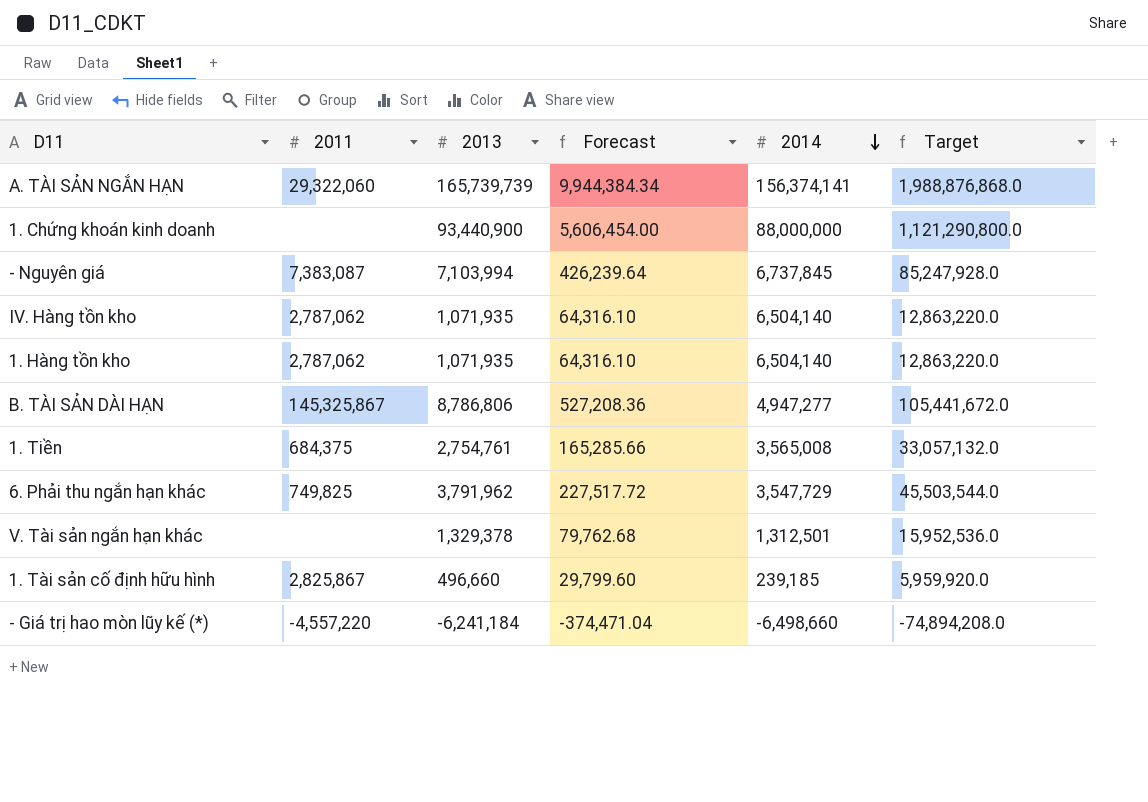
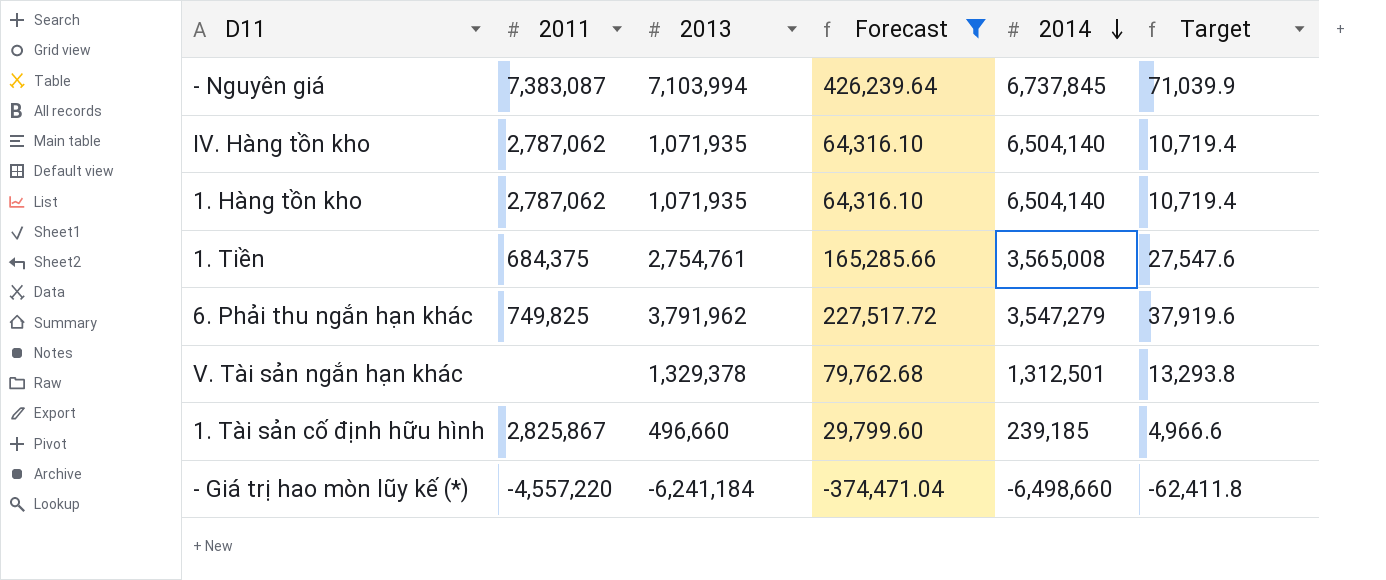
filter: none -> Forecast <= 426,239.64
column Target | formula: [2013] * 12 -> [2013] * 0.01
6. Phải thu ngắn hạn khác | 2014: 3,547,729 -> 3,547,279

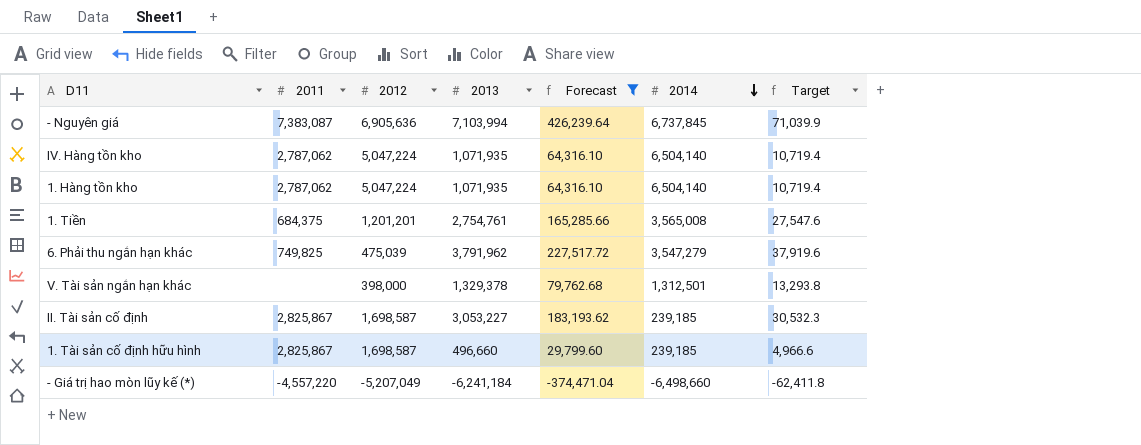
column 2012 | position: none -> 3
row II. Tài sản cố định: none -> 2,825,867 | 1,698,587 | 3,053,227 | 183,193.62 | 239,185 | 30,532.3

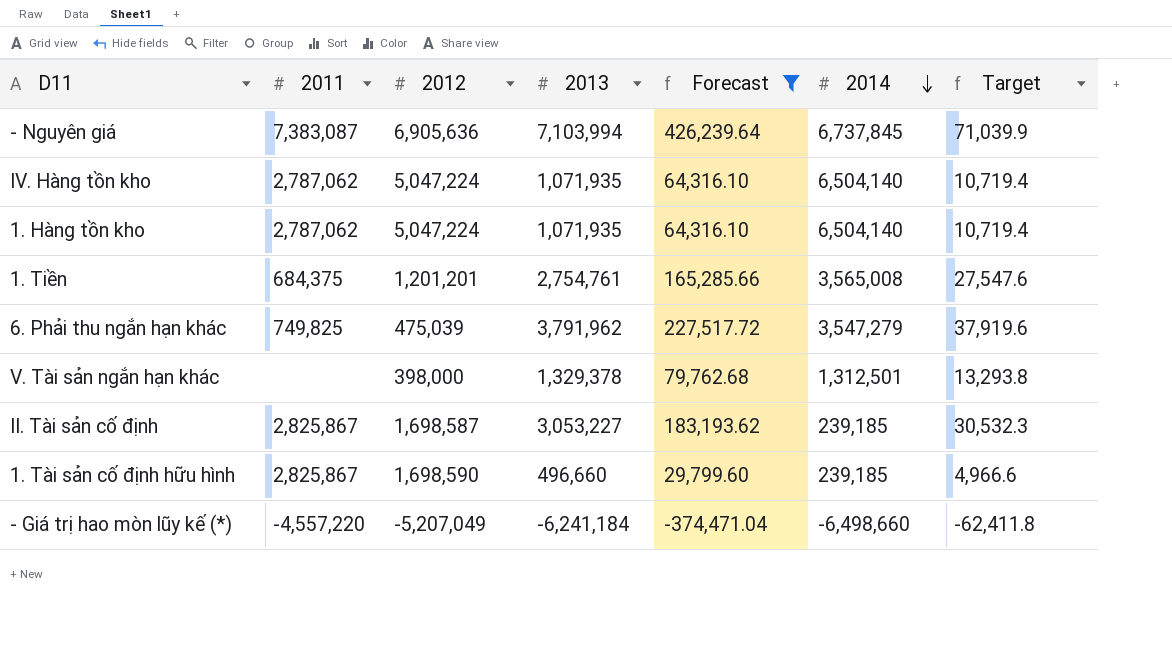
1. Tài sản cố định hữu hình | 2012: 1,698,587 -> 1,698,590

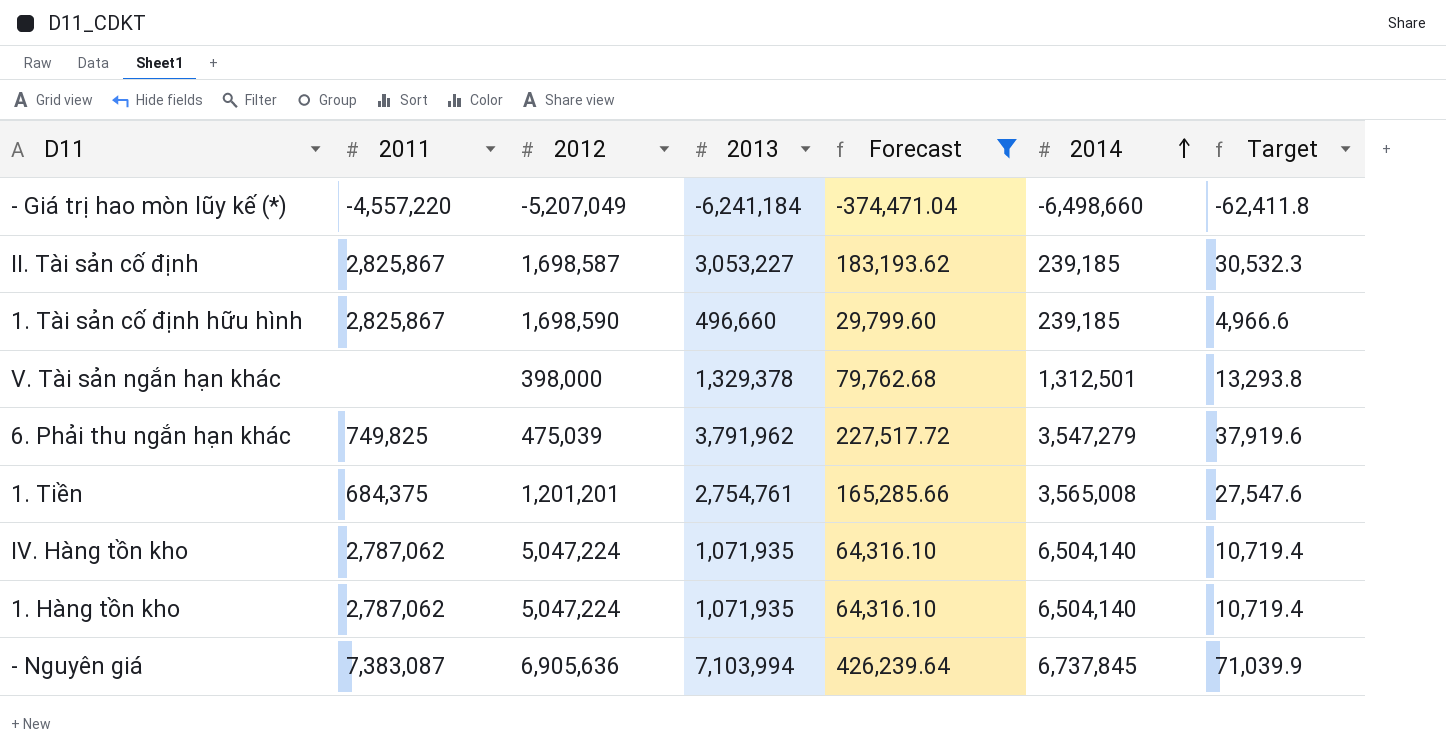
row order: 2014 descending -> 2014 ascending

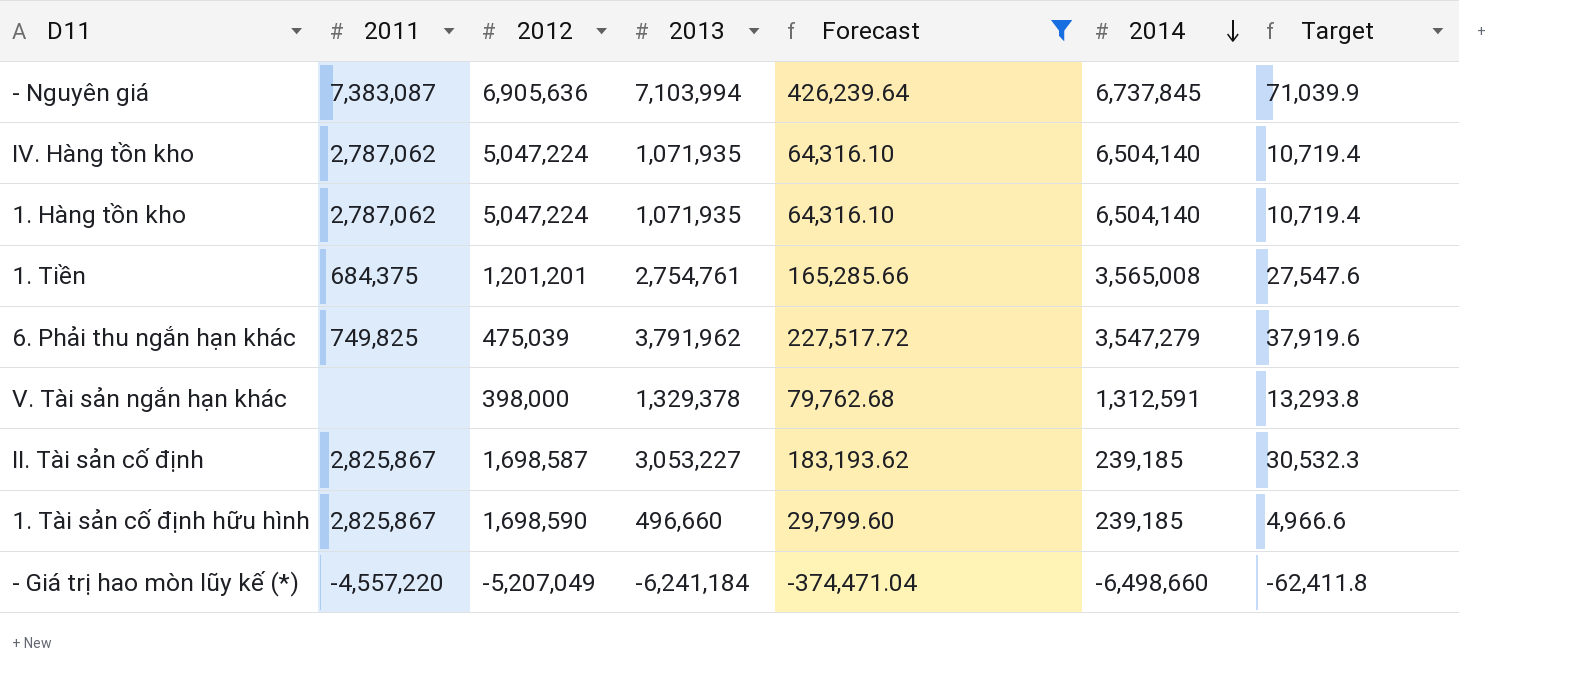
row order: 2014 ascending -> 2014 descending
V. Tài sản ngắn hạn khác | 2014: 1,312,501 -> 1,312,591

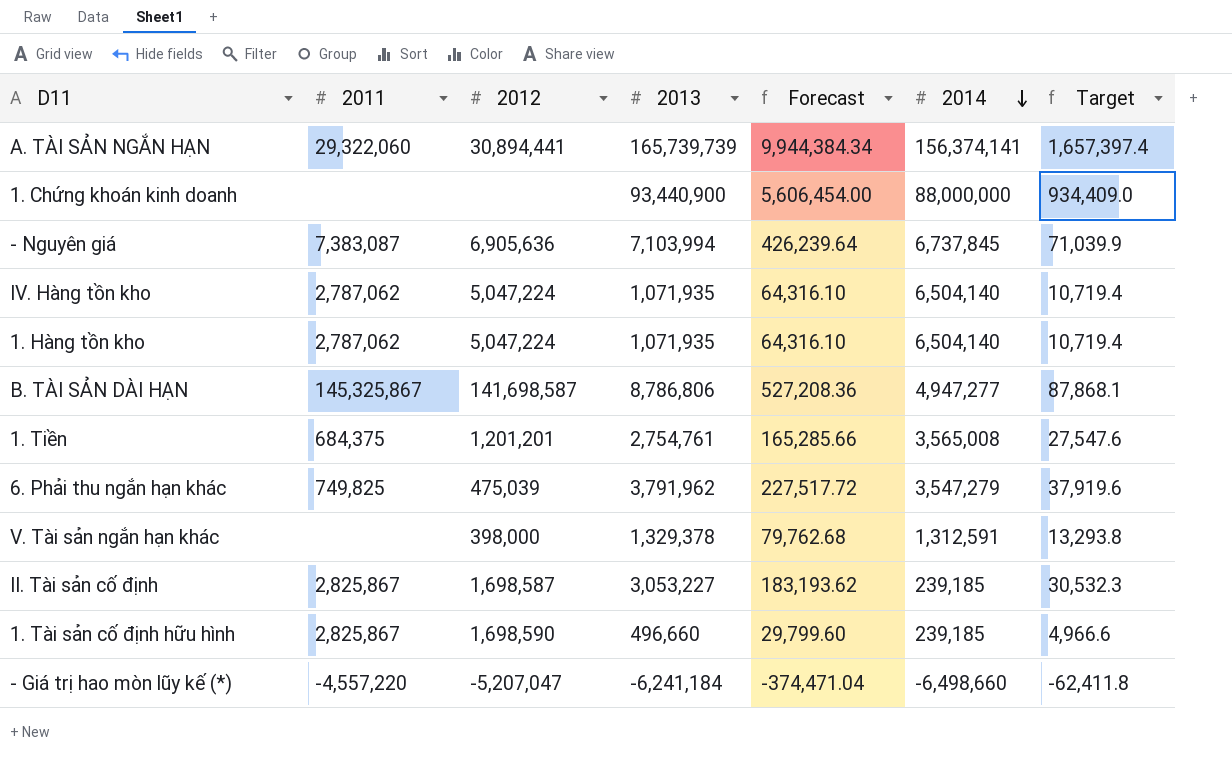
filter: Forecast <= 426,239.64 -> none
- Giá trị hao mòn lũy kế (*) | 2012: -5,207,049 -> -5,207,047

